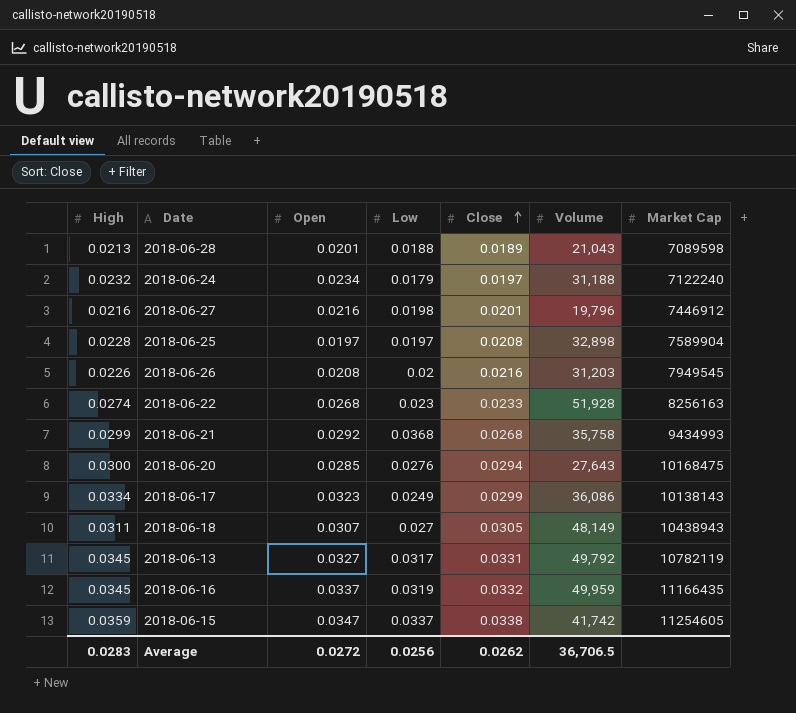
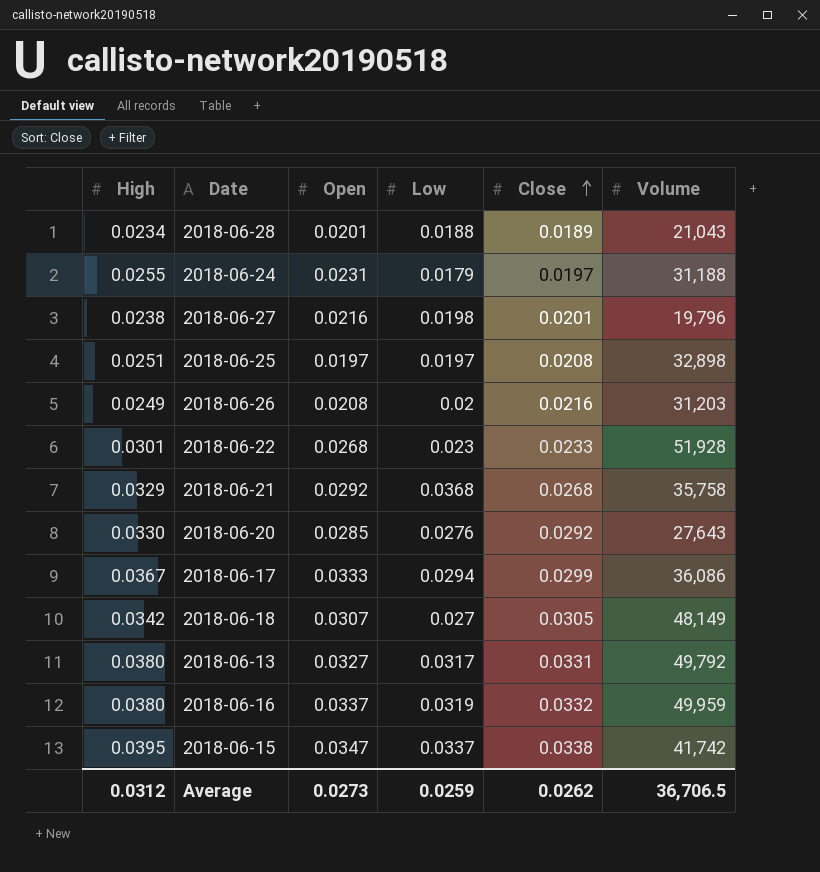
column Market Cap | position: 7 -> none
2018-06-28 | High: 0.0213 -> 0.0234
2018-06-24 | High: 0.0232 -> 0.0255
2018-06-24 | Open: 0.0234 -> 0.0231
2018-06-27 | High: 0.0216 -> 0.0238
2018-06-25 | High: 0.0228 -> 0.0251
2018-06-26 | High: 0.0226 -> 0.0249
2018-06-22 | High: 0.0274 -> 0.0301
2018-06-21 | High: 0.0299 -> 0.0329
2018-06-20 | High: 0.0300 -> 0.0330
2018-06-20 | Close: 0.0294 -> 0.0292
2018-06-17 | High: 0.0334 -> 0.0367
2018-06-17 | Open: 0.0323 -> 0.0333
2018-06-17 | Low: 0.0249 -> 0.0294
2018-06-18 | High: 0.0311 -> 0.0342
2018-06-13 | High: 0.0345 -> 0.0380
2018-06-16 | High: 0.0345 -> 0.0380
2018-06-15 | High: 0.0359 -> 0.0395
Average | High: 0.0283 -> 0.0312
Average | Open: 0.0272 -> 0.0273
Average | Low: 0.0256 -> 0.0259

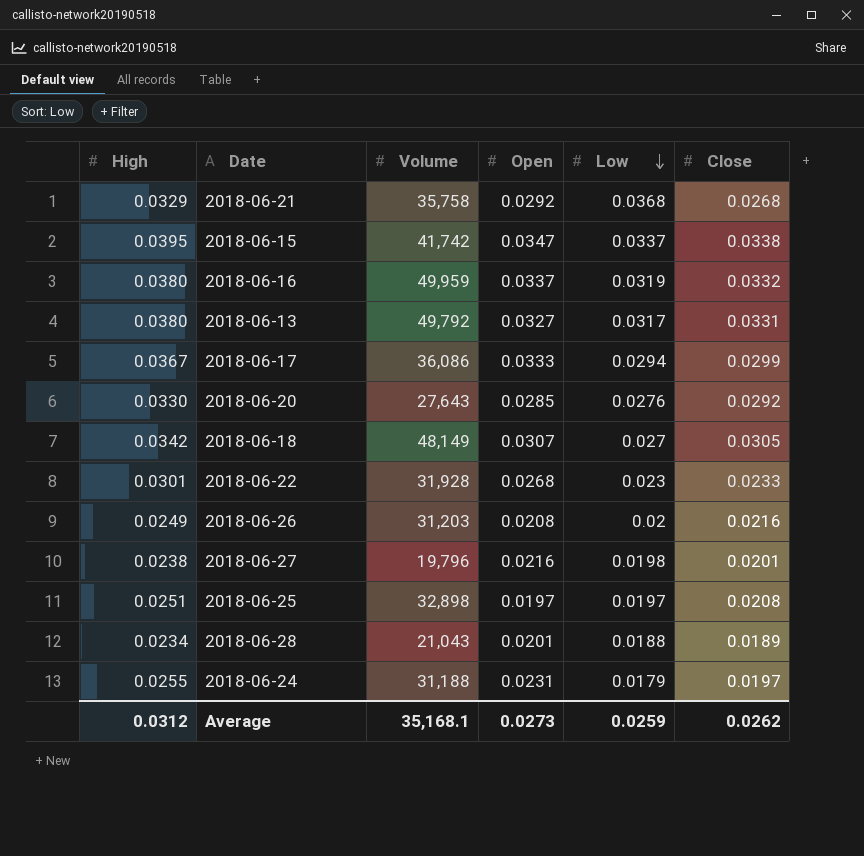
row order: Close ascending -> Low descending
column Volume | position: 6 -> 3
2018-06-22 | Volume: 51,928 -> 31,928
Average | Volume: 36,706.5 -> 35,168.1

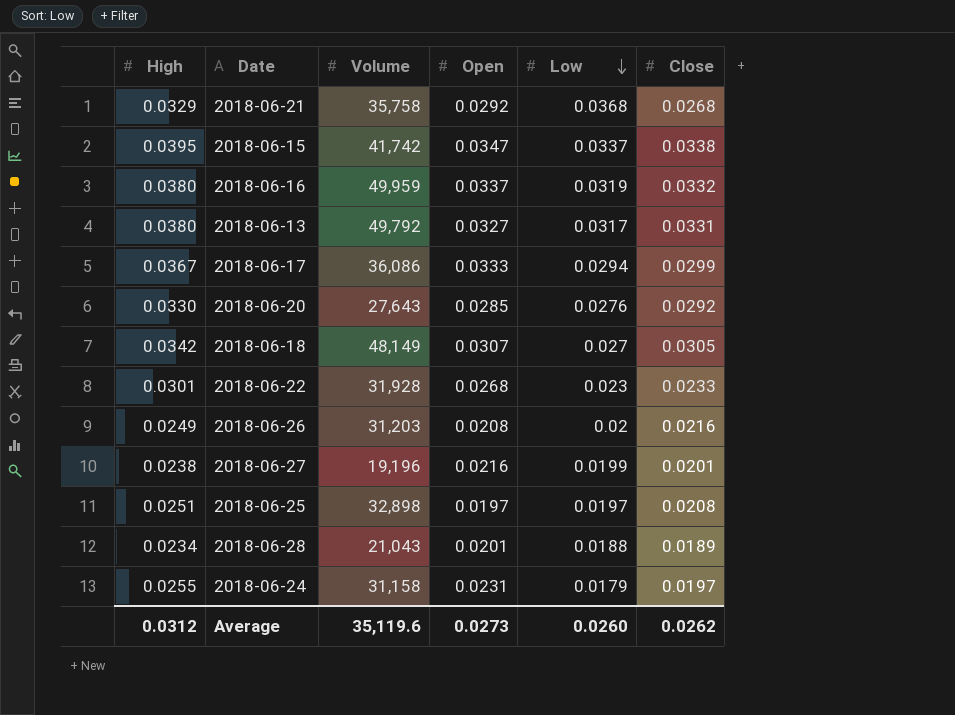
2018-06-27 | Volume: 19,796 -> 19,196
2018-06-27 | Low: 0.0198 -> 0.0199
2018-06-24 | Volume: 31,188 -> 31,158
Average | Volume: 35,168.1 -> 35,119.6
Average | Low: 0.0259 -> 0.0260

